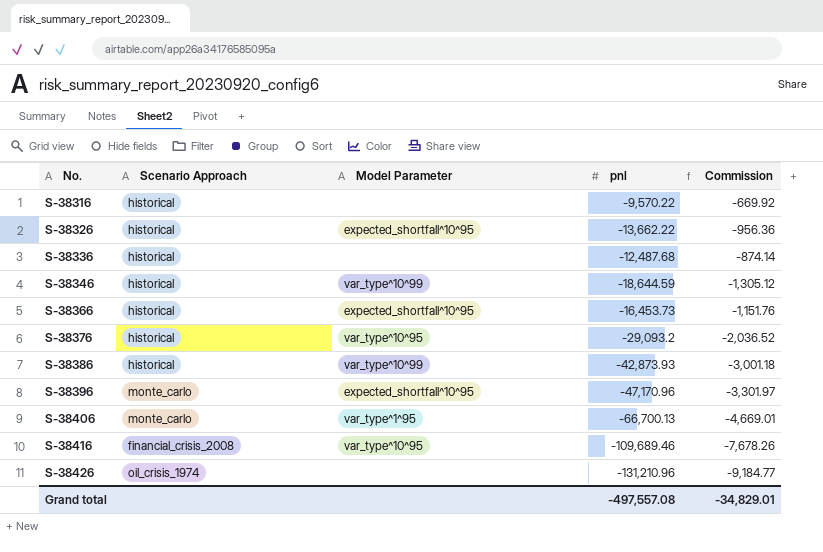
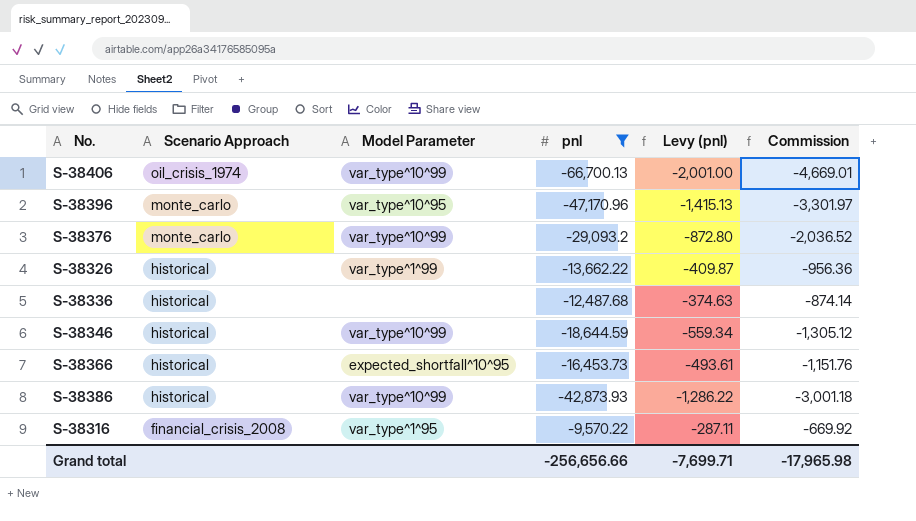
filter: none -> pnl >= -66,700.13
row order: No. ascending -> Scenario Approach descending
column Levy (pnl) | formula: none -> [pnl] * 0.03
S-38406 | Scenario Approach: monte_carlo -> oil_crisis_1974
S-38406 | Model Parameter: var_type^1^95 -> var_type^10^99
S-38396 | Model Parameter: expected_shortfall^10^95 -> var_type^10^95
S-38376 | Scenario Approach: historical -> monte_carlo
S-38376 | Model Parameter: var_type^10^95 -> var_type^10^99
S-38326 | Model Parameter: expected_shortfall^10^95 -> var_type^1^99
S-38316 | Scenario Approach: historical -> financial_crisis_2008
S-38316 | Model Parameter: none -> var_type^1^95
Grand total | pnl: -497,557.08 -> -256,656.66
Grand total | Commission: -34,829.01 -> -17,965.98

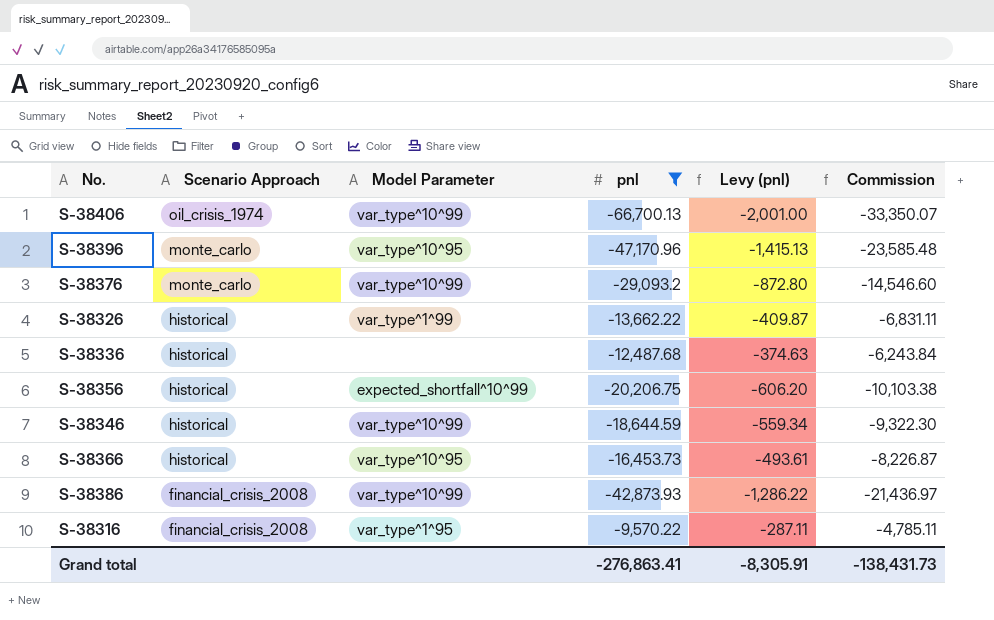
column Commission | formula: [pnl] * 0.07 -> [pnl] * 0.5
row S-38356: none -> historical | expected_shortfall^10^99 | -20,206.75 | -606.20 | -10,103.38
S-38366 | Model Parameter: expected_shortfall^10^95 -> var_type^10^95
S-38386 | Scenario Approach: historical -> financial_crisis_2008
Grand total | pnl: -256,656.66 -> -276,863.41
Grand total | Levy (pnl): -7,699.71 -> -8,305.91
Grand total | Commission: -17,965.98 -> -138,431.73

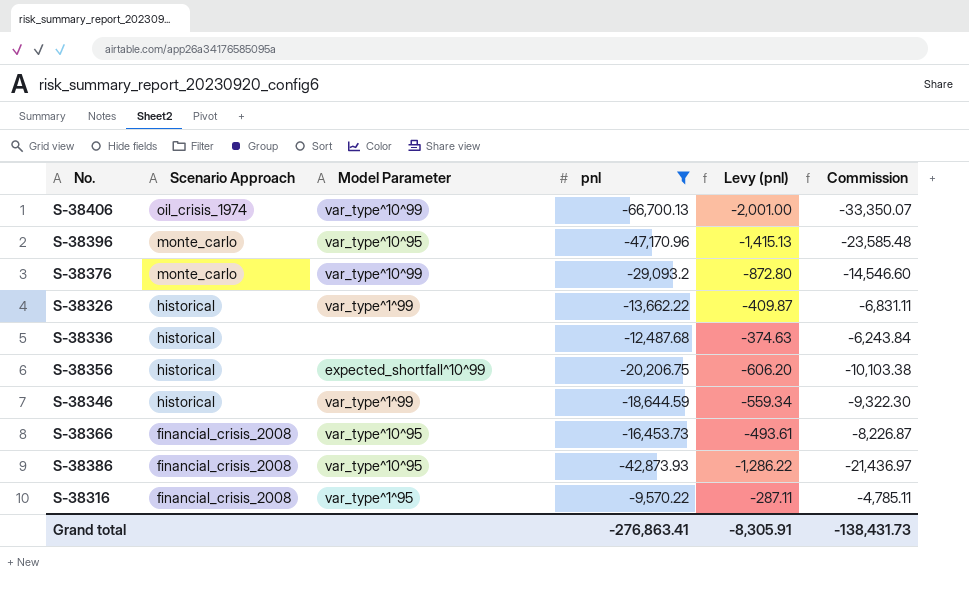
S-38346 | Model Parameter: var_type^10^99 -> var_type^1^99
S-38366 | Scenario Approach: historical -> financial_crisis_2008
S-38386 | Model Parameter: var_type^10^99 -> var_type^10^95

